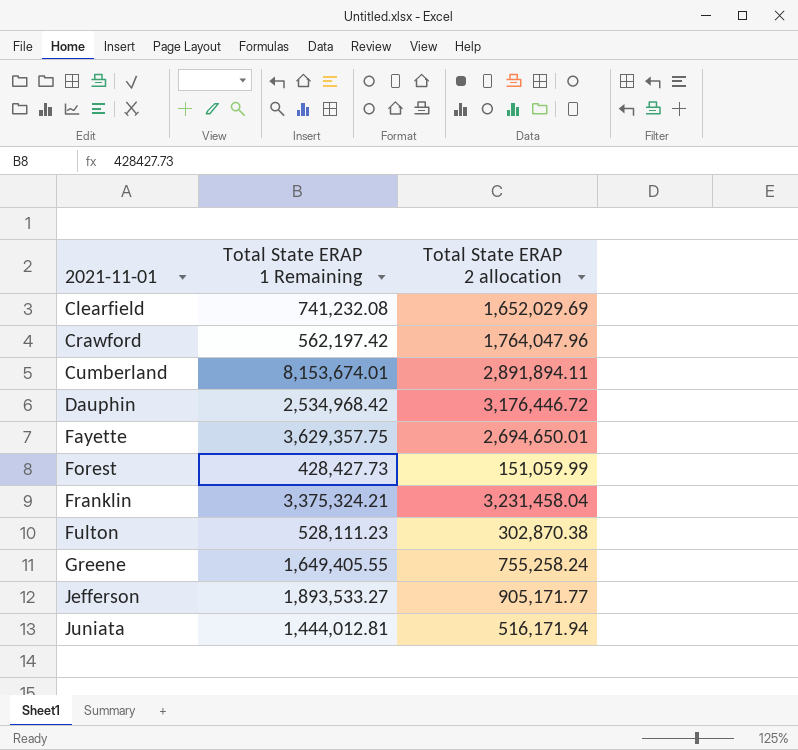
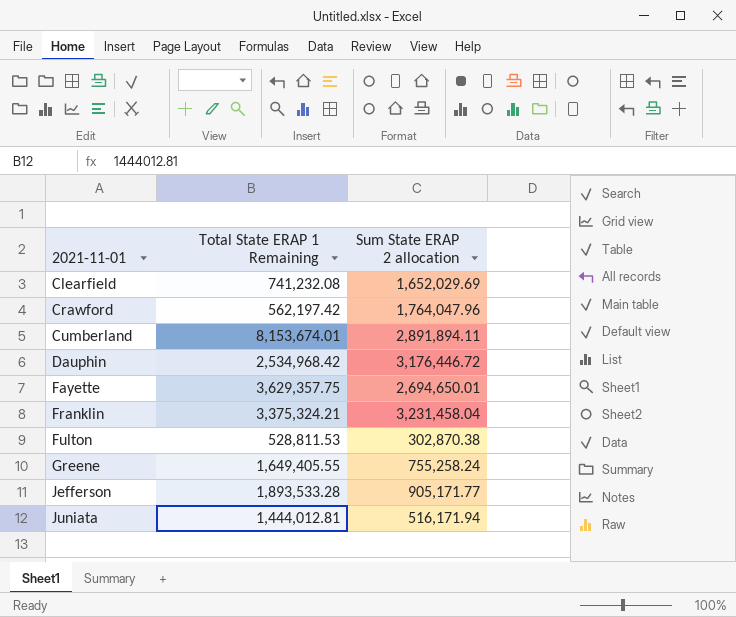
column name: Total State ERAP 2 allocation -> Sum State ERAP 2 allocation
row Forest: 428,427.73 | 151,059.99 -> none
Fulton | Total State ERAP 1 Remaining: 528,111.23 -> 528,811.53
Jefferson | Total State ERAP 1 Remaining: 1,893,533.27 -> 1,893,533.28

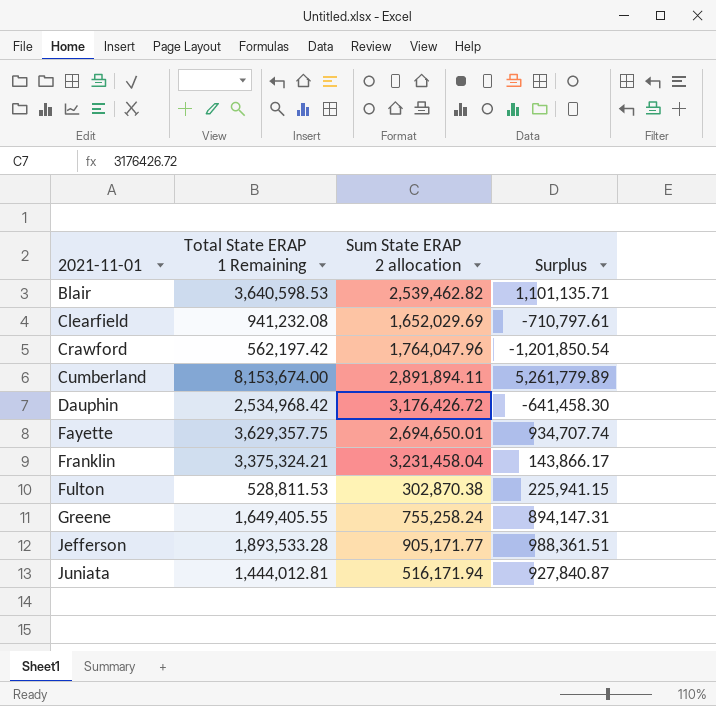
column Surplus | formula: none -> [Total State ERAP 1 Remaining] - [Sum State ERAP 2 allocation]
row Blair: none -> 3,640,598.53 | 2,539,462.82 | 1,101,135.71
Clearfield | Total State ERAP 1 Remaining: 741,232.08 -> 941,232.08
Cumberland | Total State ERAP 1 Remaining: 8,153,674.01 -> 8,153,674.00
Dauphin | Sum State ERAP 2 allocation: 3,176,446.72 -> 3,176,426.72

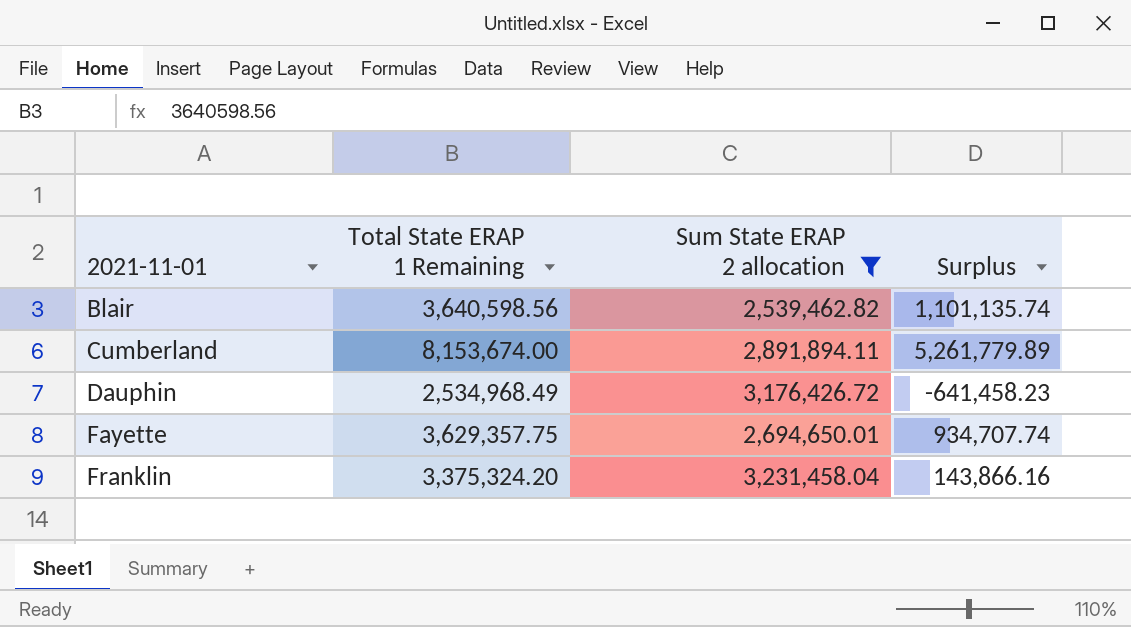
filter: none -> Sum State ERAP 2 allocation >= 2,539,462.82
Blair | Total State ERAP 1 Remaining: 3,640,598.53 -> 3,640,598.56
Blair | Surplus: 1,101,135.71 -> 1,101,135.74
Dauphin | Total State ERAP 1 Remaining: 2,534,968.42 -> 2,534,968.49
Dauphin | Surplus: -641,458.30 -> -641,458.23
Franklin | Total State ERAP 1 Remaining: 3,375,324.21 -> 3,375,324.20
Franklin | Surplus: 143,866.17 -> 143,866.16

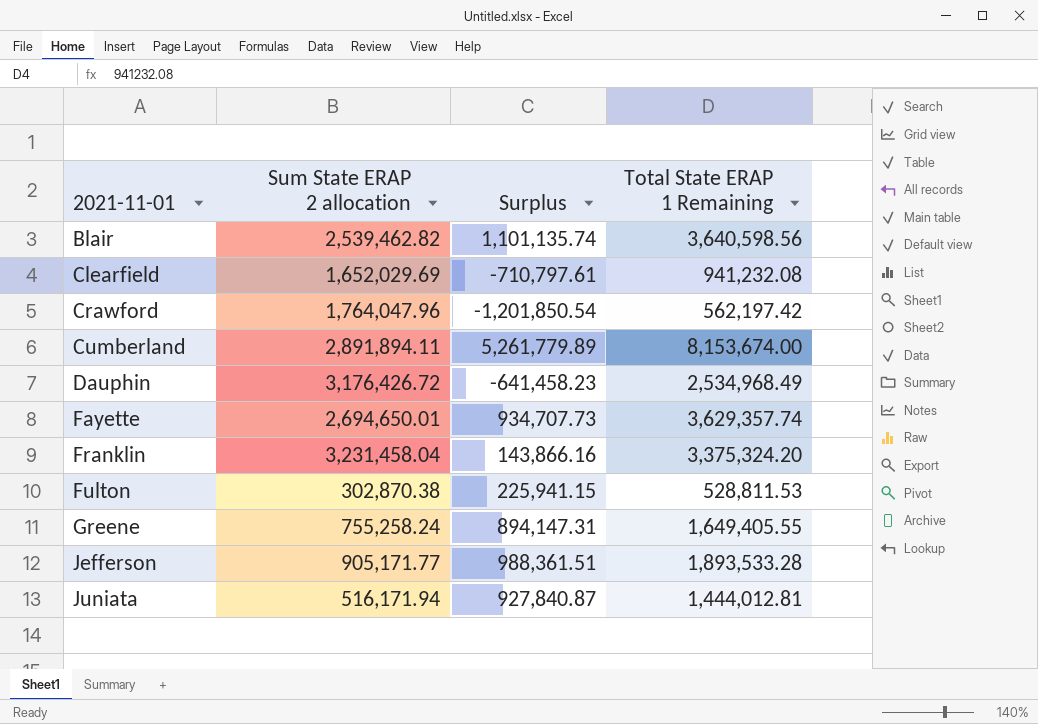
filter: Sum State ERAP 2 allocation >= 2,539,462.82 -> none
column Total State ERAP 1 Remaining | position: 2 -> 4
Fayette | Surplus: 934,707.74 -> 934,707.73
Fayette | Total State ERAP 1 Remaining: 3,629,357.75 -> 3,629,357.74

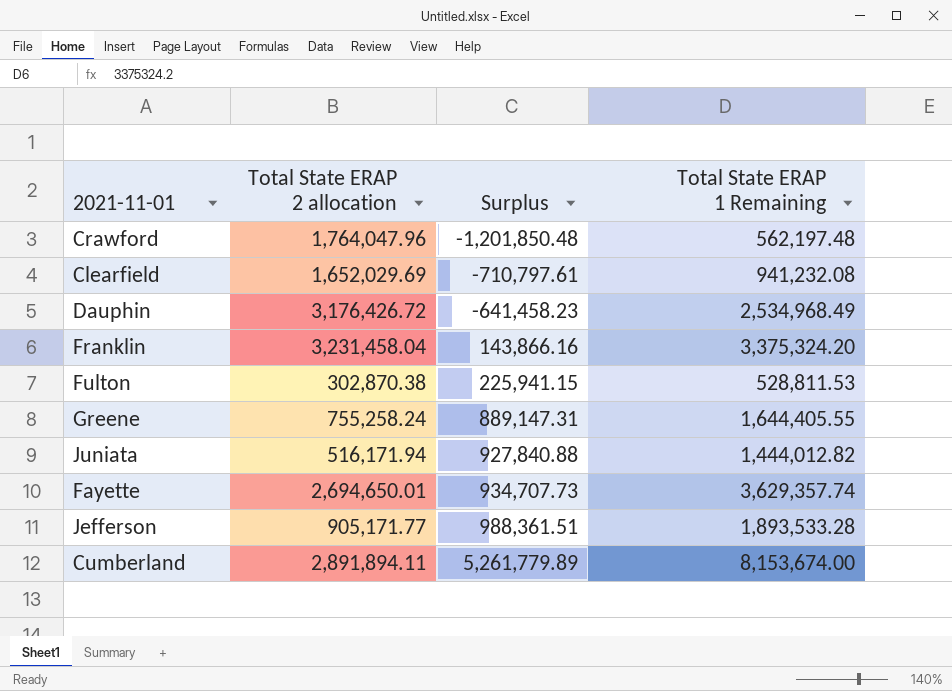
row order: 2021-11-01 ascending -> Surplus ascending
column name: Sum State ERAP 2 allocation -> Total State ERAP 2 allocation
row Blair: 2,539,462.82 | 1,101,135.74 | 3,640,598.56 -> none
Crawford | Surplus: -1,201,850.54 -> -1,201,850.48
Crawford | Total State ERAP 1 Remaining: 562,197.42 -> 562,197.48
Greene | Surplus: 894,147.31 -> 889,147.31
Greene | Total State ERAP 1 Remaining: 1,649,405.55 -> 1,644,405.55
Juniata | Surplus: 927,840.87 -> 927,840.88
Juniata | Total State ERAP 1 Remaining: 1,444,012.81 -> 1,444,012.82

